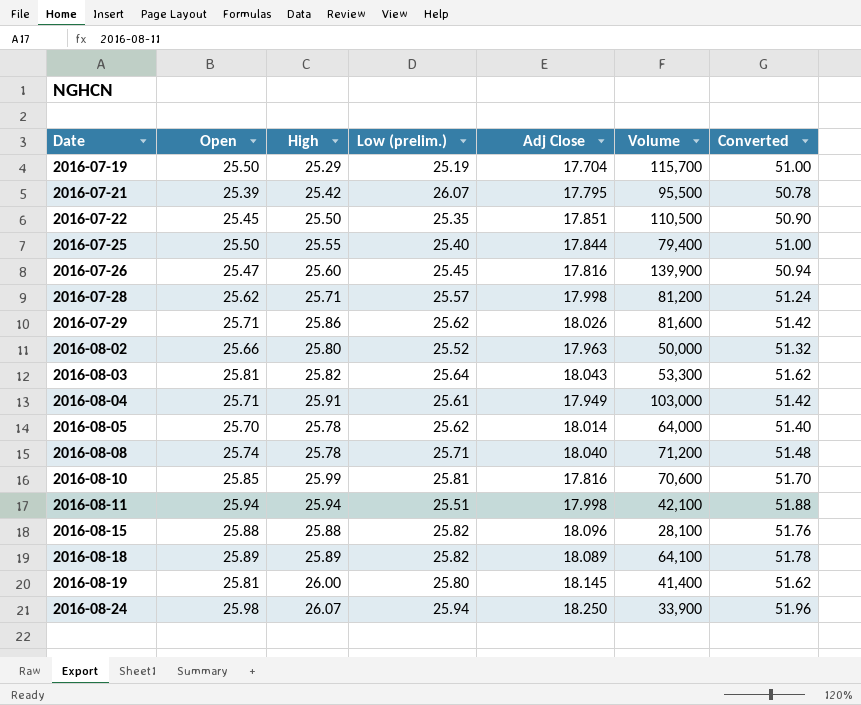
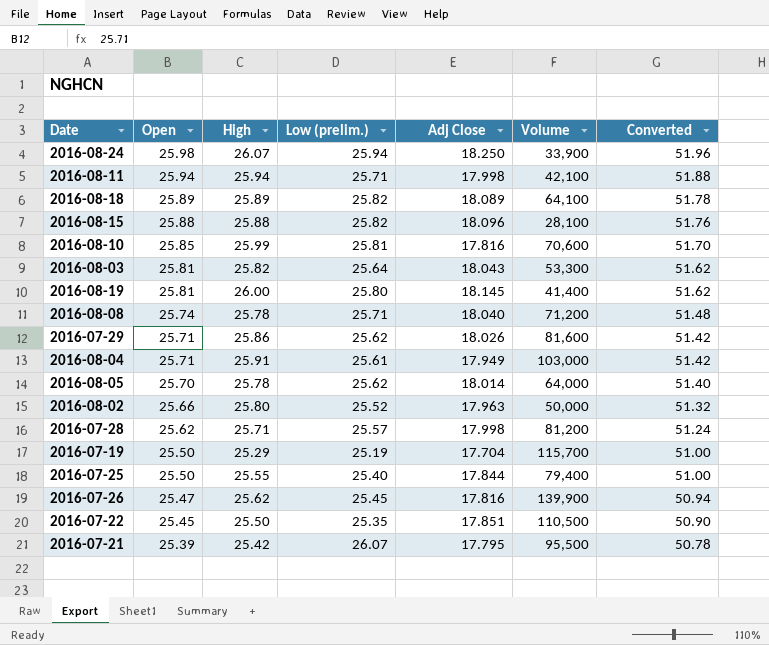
row order: Date ascending -> Open descending
2016-08-11 | Low (prelim.): 25.51 -> 25.71
2016-07-26 | High: 25.60 -> 25.62

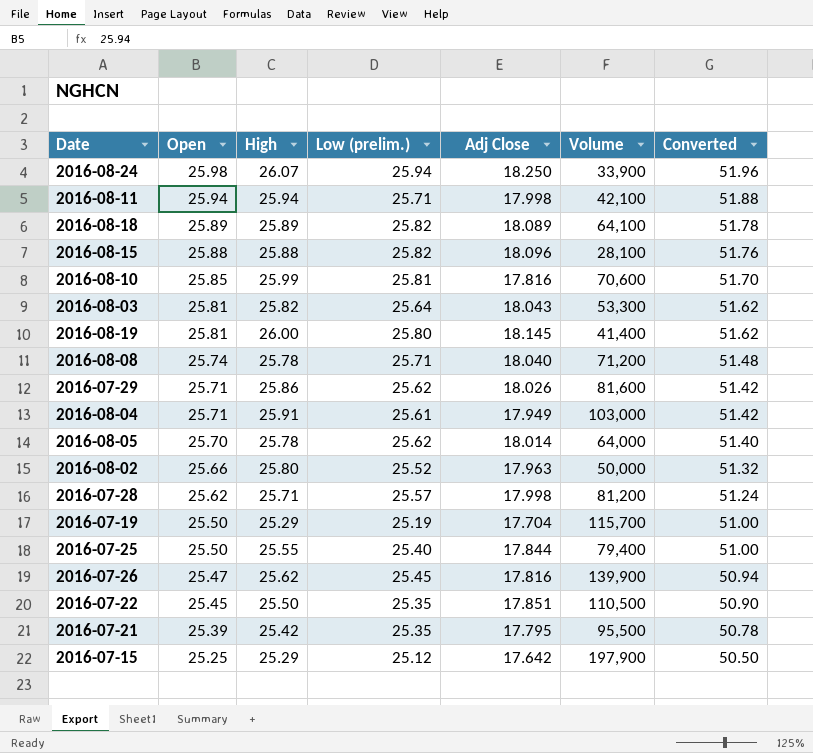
2016-07-21 | Low (prelim.): 26.07 -> 25.35
row 2016-07-15: none -> 25.25 | 25.29 | 25.12 | 17.642 | 197,900 | 50.50

